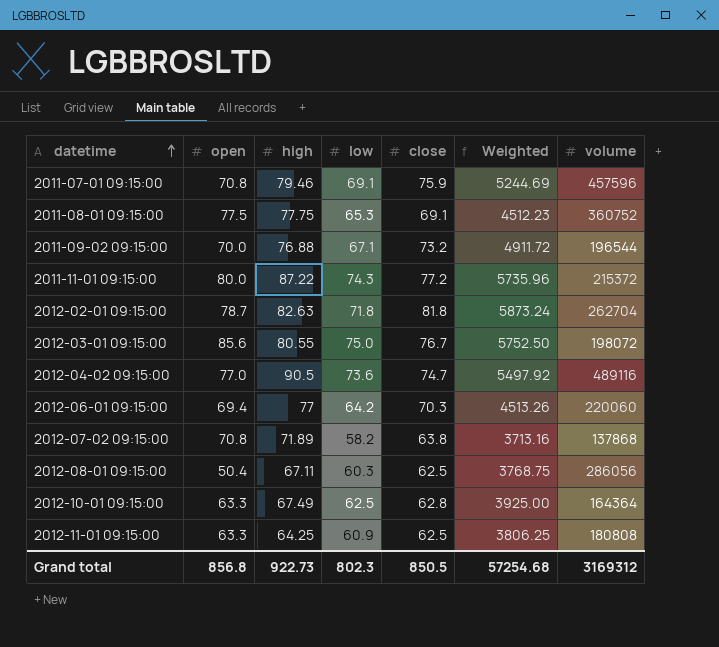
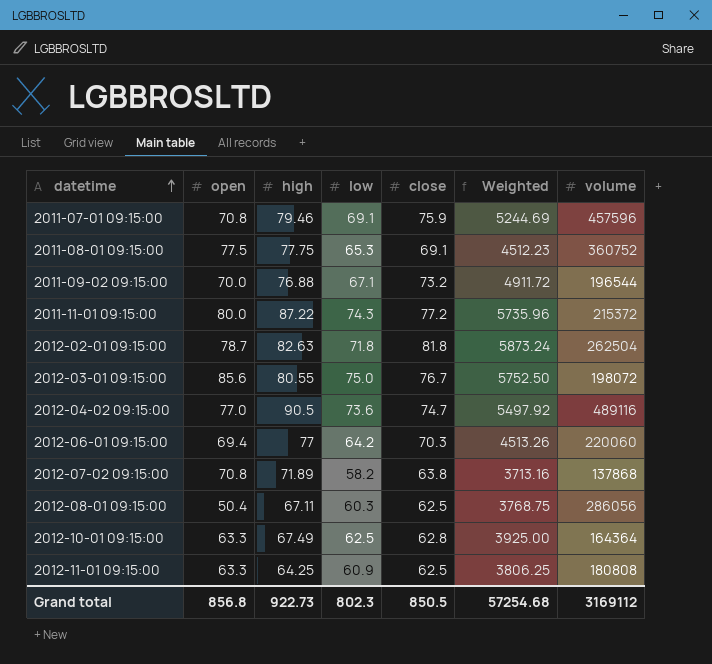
2012-02-01 09:15:00 | volume: 262704 -> 262504
Grand total | volume: 3169312 -> 3169112

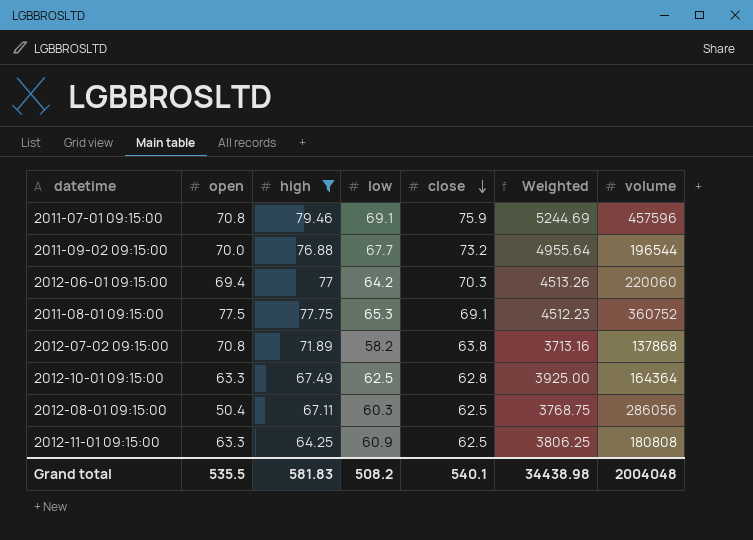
filter: none -> high <= 79.46
row order: datetime ascending -> close descending
2011-09-02 09:15:00 | low: 67.1 -> 67.7
2011-09-02 09:15:00 | Weighted: 4911.72 -> 4955.64
Grand total | open: 856.8 -> 535.5
Grand total | high: 922.73 -> 581.83
Grand total | low: 802.3 -> 508.2
Grand total | close: 850.5 -> 540.1
Grand total | Weighted: 57254.68 -> 34438.98
Grand total | volume: 3169112 -> 2004048

